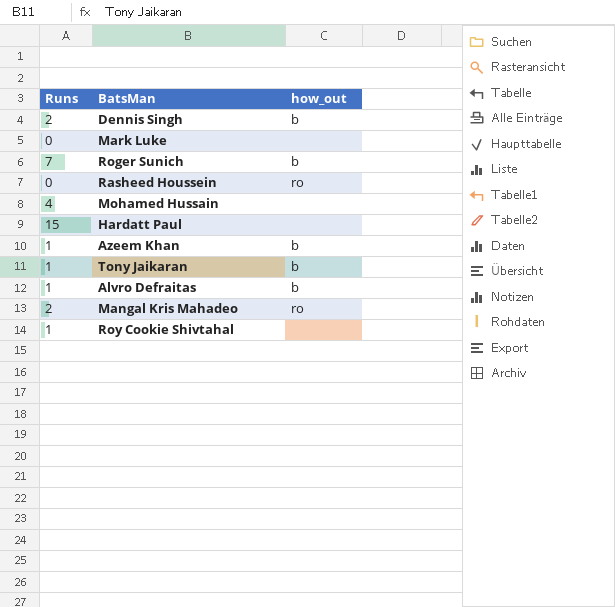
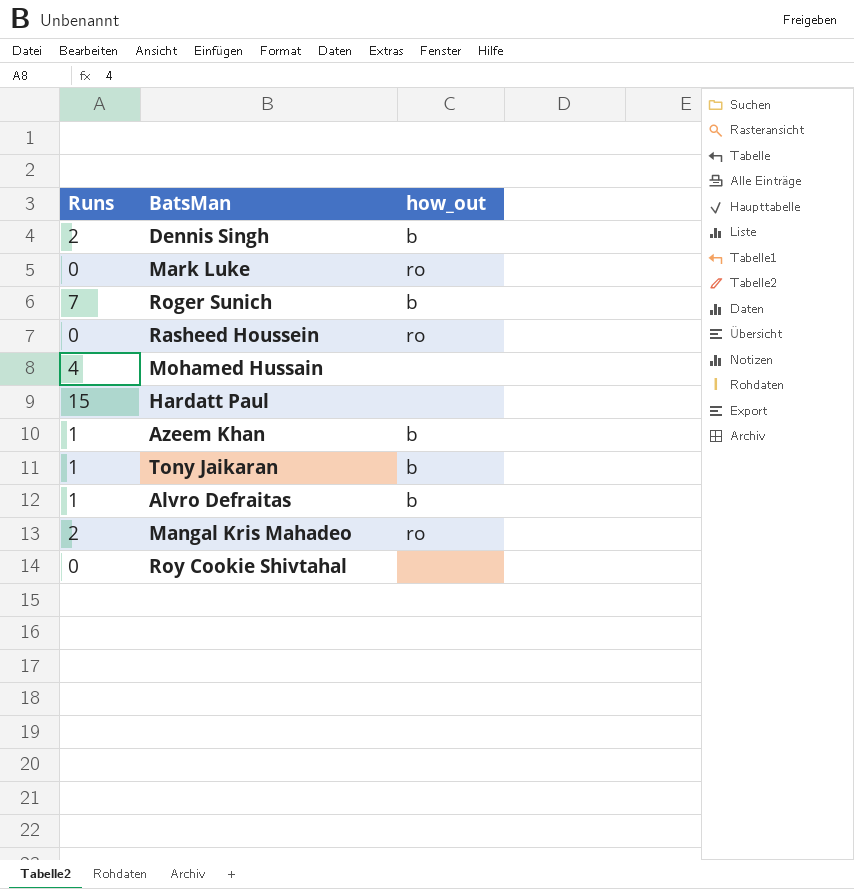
Mark Luke | how_out: none -> ro
Roy Cookie Shivtahal | Runs: 1 -> 0

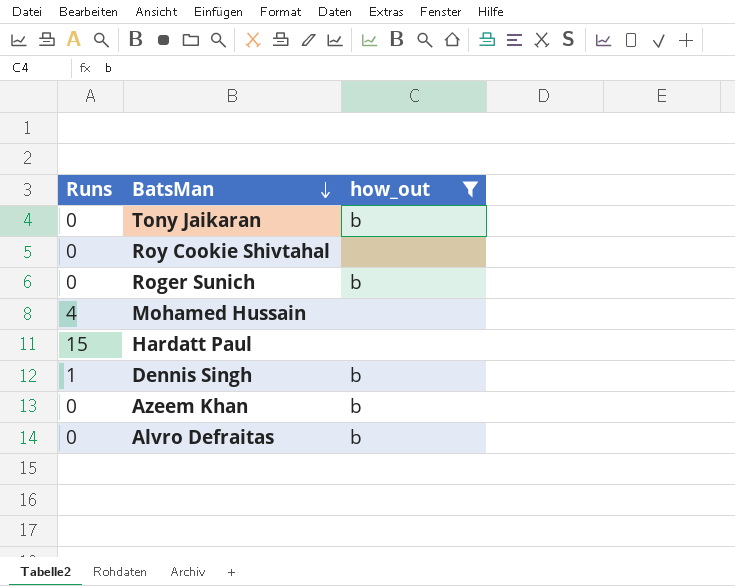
filter: none -> how_out != ro
row order: none -> BatsMan descending
Tony Jaikaran | Runs: 1 -> 0
Roger Sunich | Runs: 7 -> 0
Dennis Singh | Runs: 2 -> 1
Azeem Khan | Runs: 1 -> 0
Alvro Defraitas | Runs: 1 -> 0

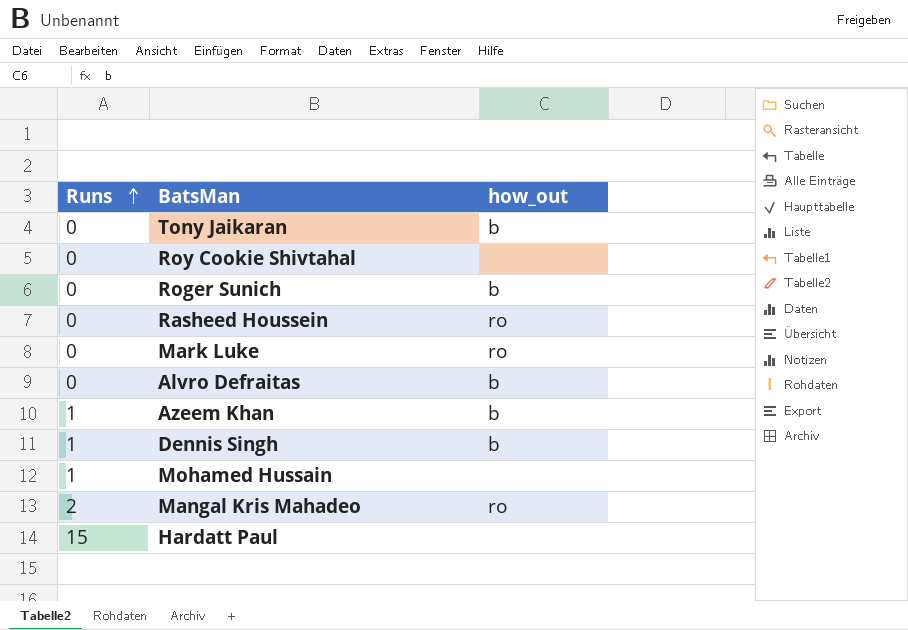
filter: how_out != ro -> none
row order: BatsMan descending -> Runs ascending
Azeem Khan | Runs: 0 -> 1
Mohamed Hussain | Runs: 4 -> 1

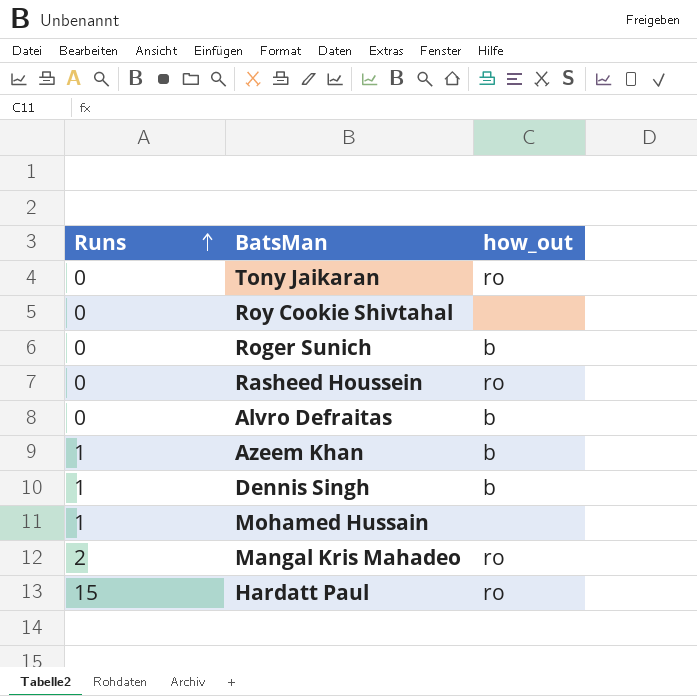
row Mark Luke: 0 | ro -> none
Tony Jaikaran | how_out: b -> ro
Hardatt Paul | how_out: none -> ro

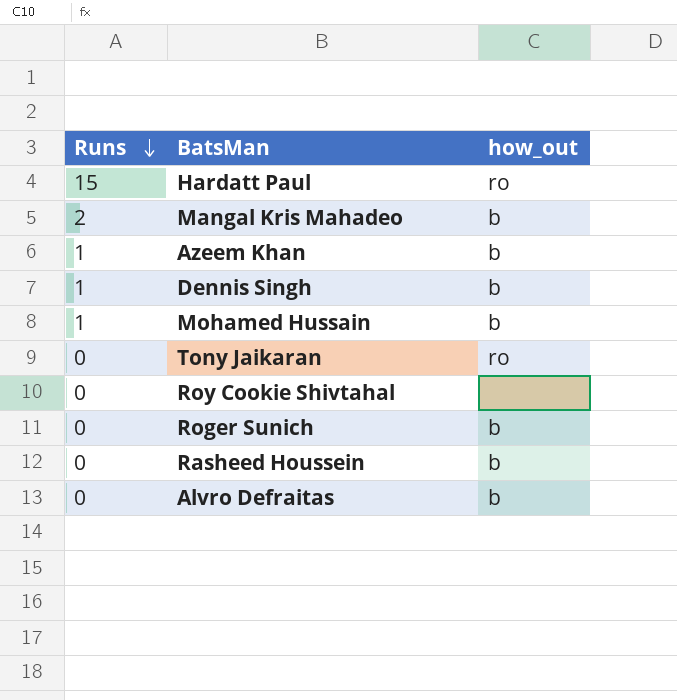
row order: Runs ascending -> Runs descending
Mangal Kris Mahadeo | how_out: ro -> b
Mohamed Hussain | how_out: none -> b
Rasheed Houssein | how_out: ro -> b

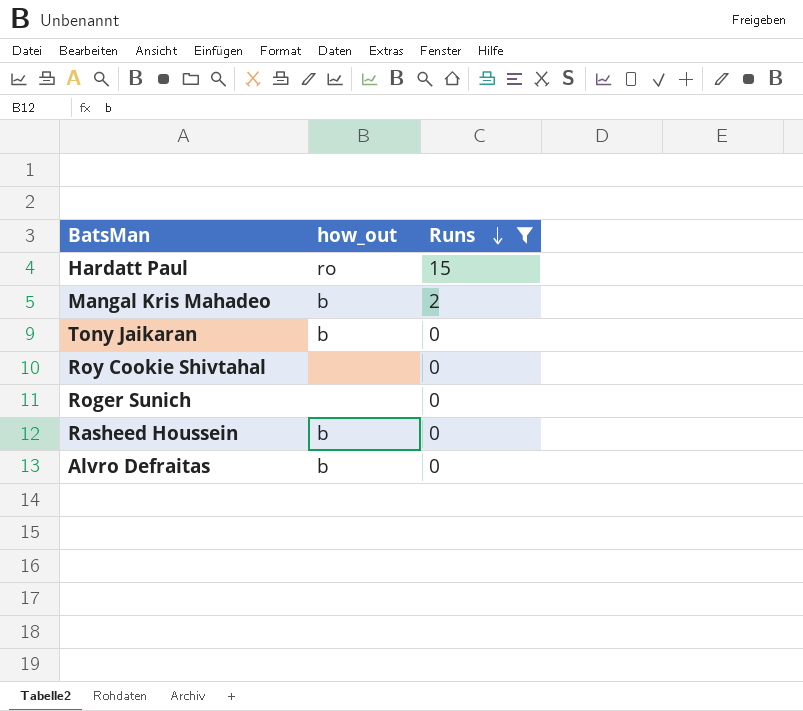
filter: none -> Runs != 1
column Runs | position: 1 -> 3
Tony Jaikaran | how_out: ro -> b
Roger Sunich | how_out: b -> none

